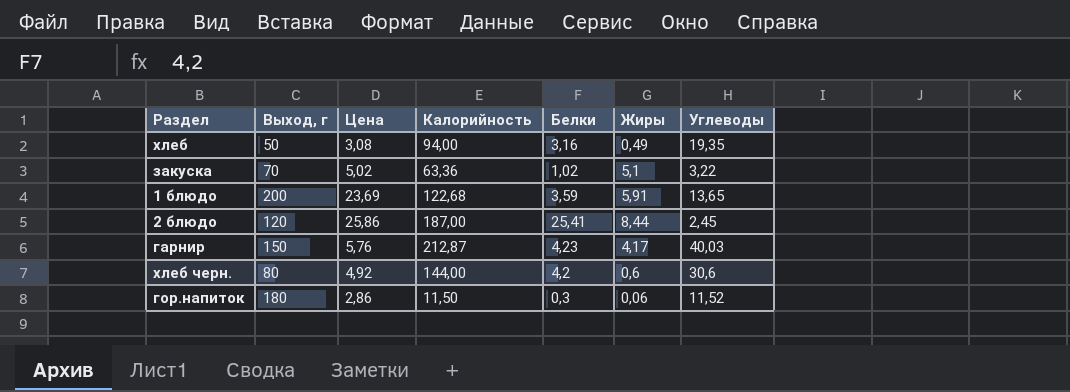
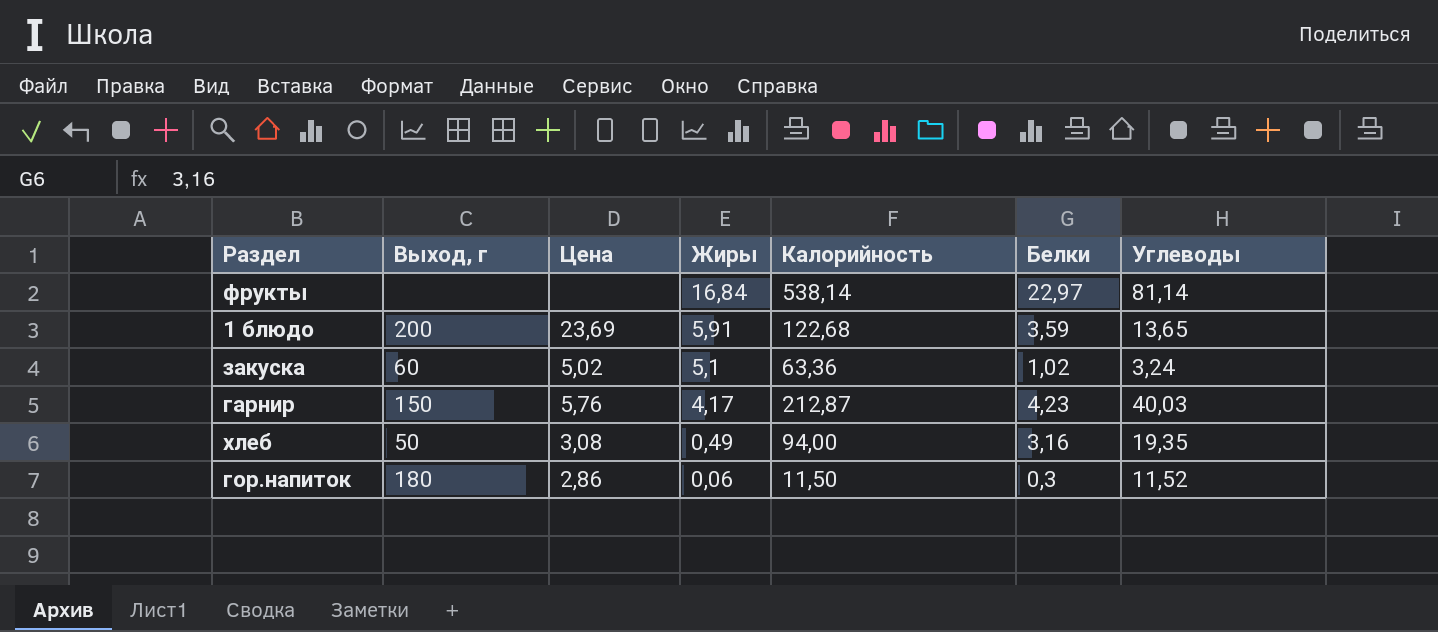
row order: none -> Жиры descending
column Жиры | position: 6 -> 4
row 2 блюдо: 120 | 25,86 | 187,00 | 25,41 | 8,44 | 2,45 -> none
row хлеб черн.: 80 | 4,92 | 144,00 | 4,2 | 0,6 | 30,6 -> none
row фрукты: none -> none | none | 16,84 | 538,14 | 22,97 | 81,14
закуска | Выход, г: 70 -> 60
закуска | Углеводы: 3,22 -> 3,24

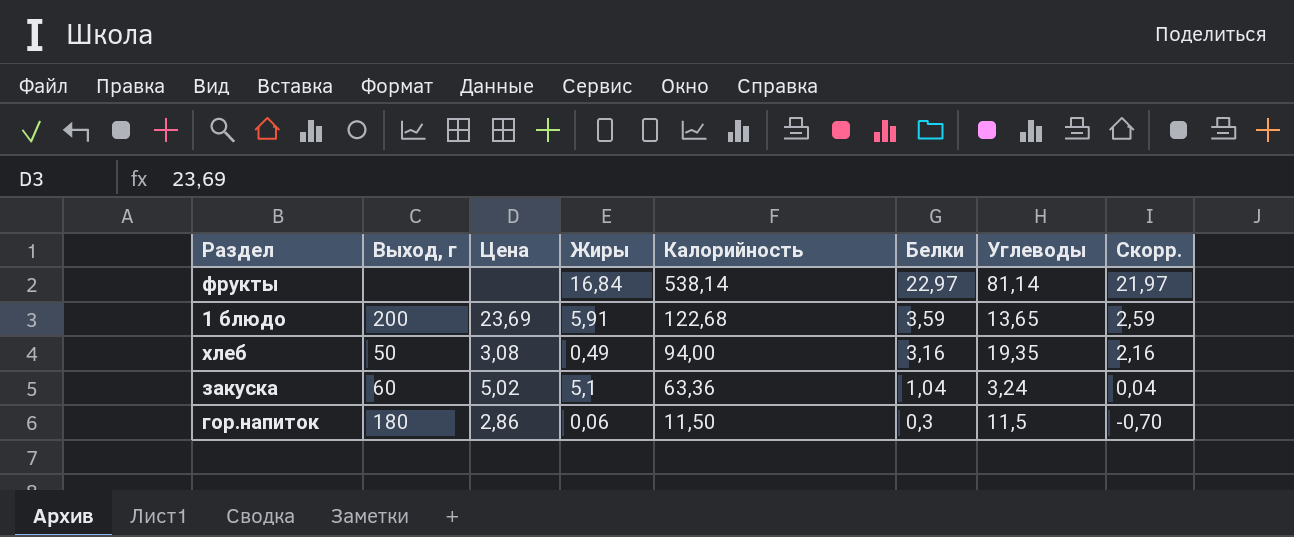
row order: Жиры descending -> Калорийность descending
column Скорр. | formula: none -> [Белки] - 1
row гарнир: 150 | 5,76 | 4,17 | 212,87 | 4,23 | 40,03 -> none
закуска | Белки: 1,02 -> 1,04
гор.напиток | Углеводы: 11,52 -> 11,5

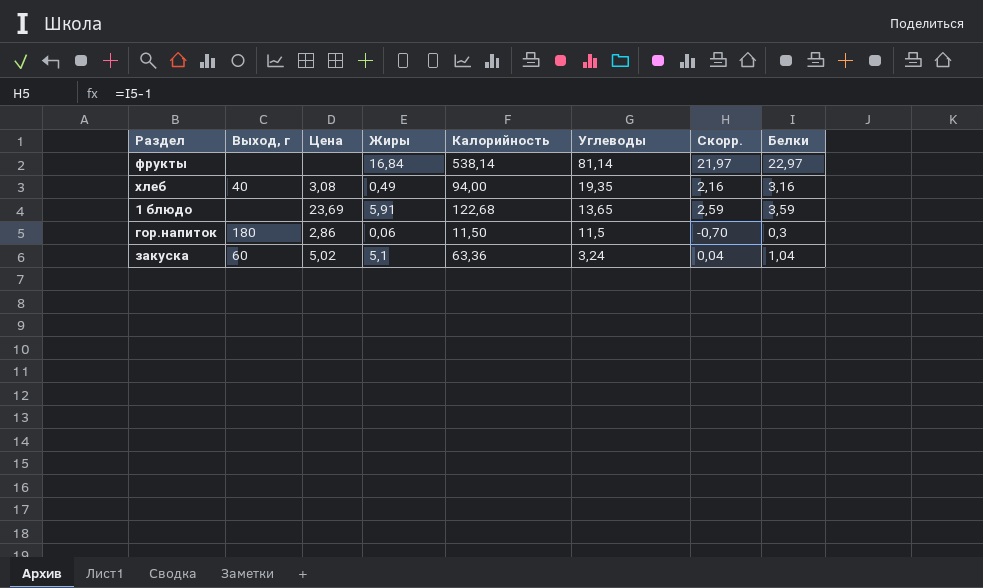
row order: Калорийность descending -> Углеводы descending
column Белки | position: 6 -> 8
хлеб | Выход, г: 50 -> 40
1 блюдо | Выход, г: 200 -> none

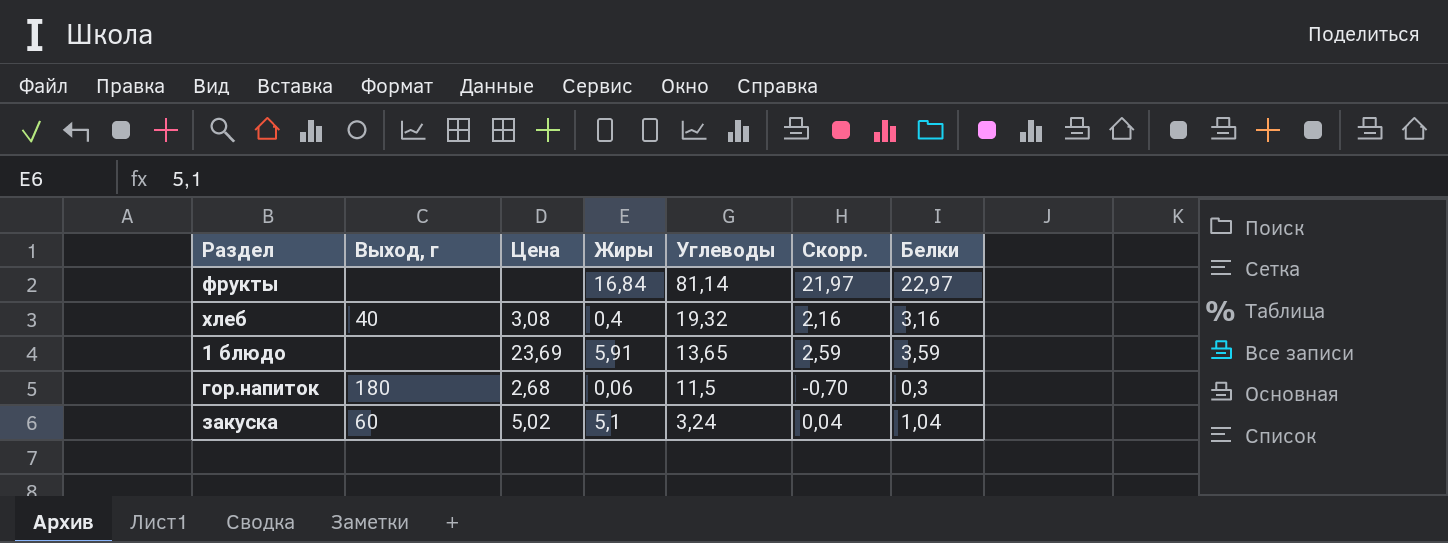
column Калорийность | position: 5 -> none
хлеб | Жиры: 0,49 -> 0,4
хлеб | Углеводы: 19,35 -> 19,32
гор.напиток | Цена: 2,86 -> 2,68

